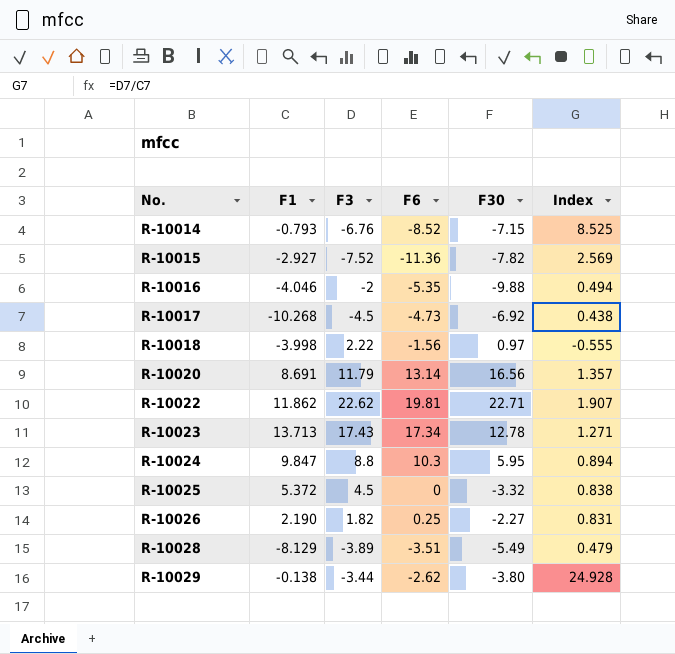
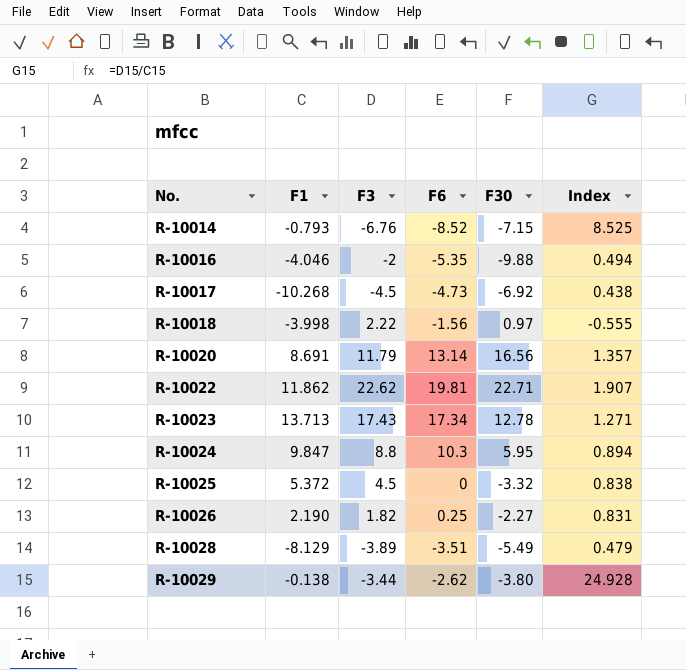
row R-10015: -2.927 | -7.52 | -11.36 | -7.82 | 2.569 -> none

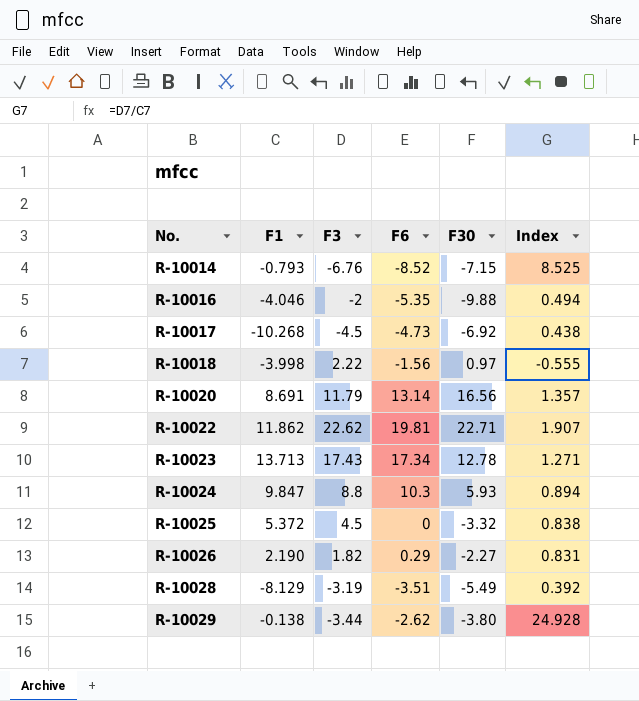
R-10024 | F30: 5.95 -> 5.93
R-10026 | F6: 0.25 -> 0.29
R-10028 | F3: -3.89 -> -3.19
R-10028 | Index: 0.479 -> 0.392

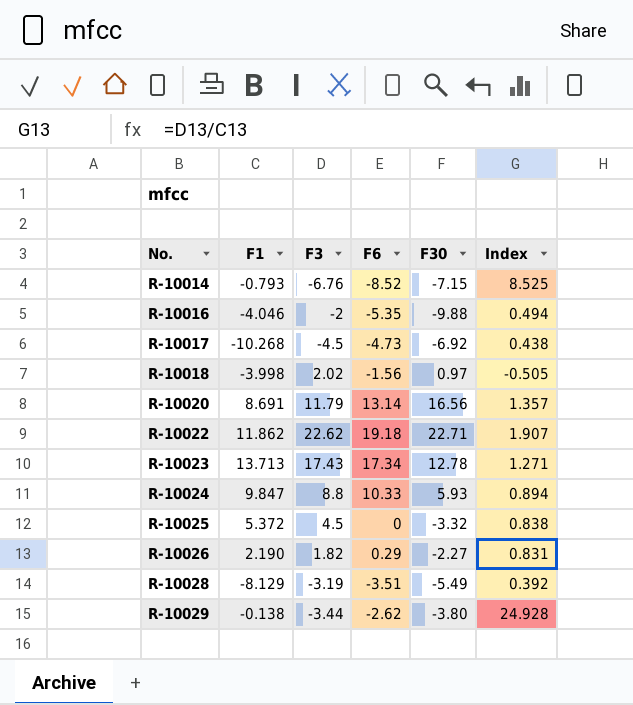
R-10018 | F3: 2.22 -> 2.02
R-10018 | Index: -0.555 -> -0.505
R-10022 | F6: 19.81 -> 19.18
R-10024 | F6: 10.3 -> 10.33

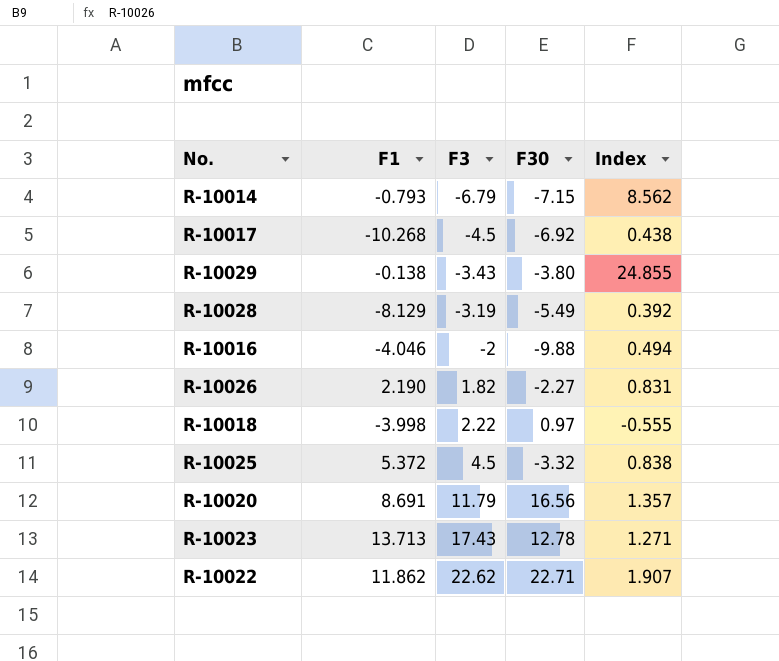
row order: No. ascending -> F3 ascending
column F6 | position: 4 -> none
row R-10024: 9.847 | 8.8 | 10.33 | 5.93 | 0.894 -> none
R-10014 | F3: -6.76 -> -6.79
R-10014 | Index: 8.525 -> 8.562
R-10029 | F3: -3.44 -> -3.43
R-10029 | Index: 24.928 -> 24.855
R-10018 | F3: 2.02 -> 2.22
R-10018 | Index: -0.505 -> -0.555

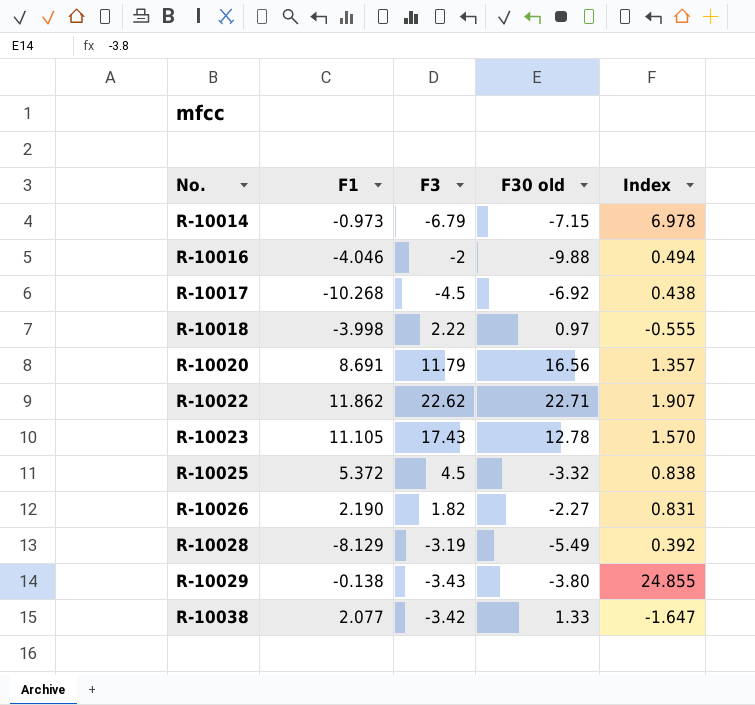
row order: F3 ascending -> No. ascending
column name: F30 -> F30 old
R-10014 | F1: -0.793 -> -0.973
R-10014 | Index: 8.562 -> 6.978
R-10023 | F1: 13.713 -> 11.105
R-10023 | Index: 1.271 -> 1.570
row R-10038: none -> 2.077 | -3.42 | 1.33 | -1.647

